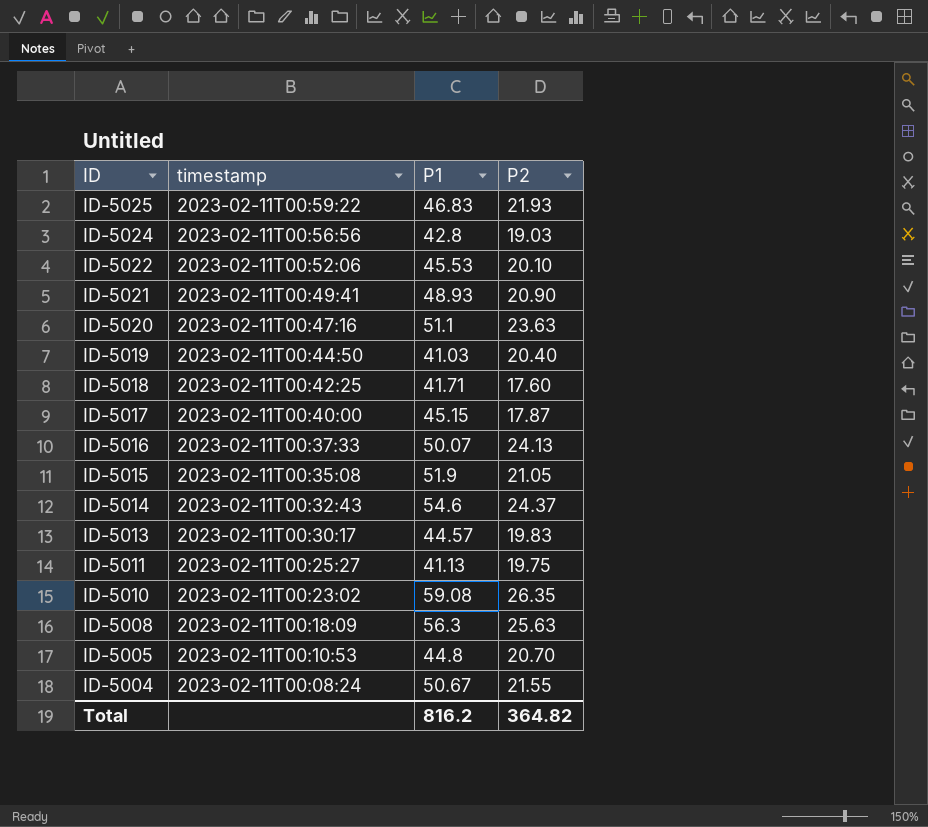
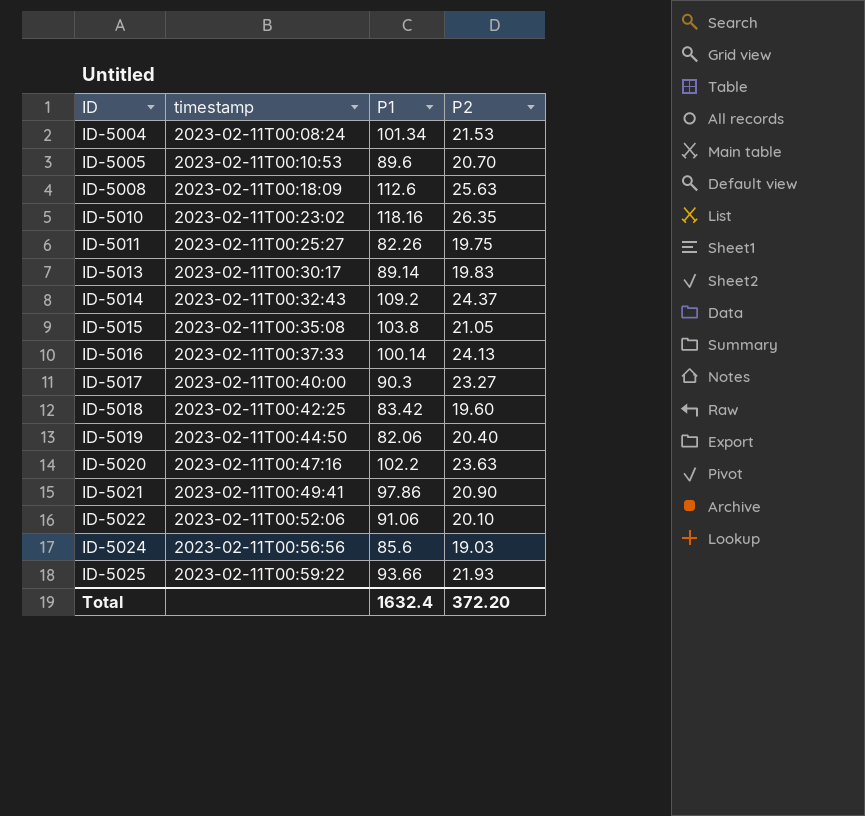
row order: ID descending -> ID ascending
ID-5004 | P1: 50.67 -> 101.34
ID-5004 | P2: 21.55 -> 21.53
ID-5005 | P1: 44.8 -> 89.6
ID-5008 | P1: 56.3 -> 112.6
ID-5010 | P1: 59.08 -> 118.16
ID-5011 | P1: 41.13 -> 82.26
ID-5013 | P1: 44.57 -> 89.14
ID-5014 | P1: 54.6 -> 109.2
ID-5015 | P1: 51.9 -> 103.8
ID-5016 | P1: 50.07 -> 100.14
ID-5017 | P1: 45.15 -> 90.3
ID-5017 | P2: 17.87 -> 23.27
ID-5018 | P1: 41.71 -> 83.42
ID-5018 | P2: 17.60 -> 19.60
ID-5019 | P1: 41.03 -> 82.06
ID-5020 | P1: 51.1 -> 102.2
ID-5021 | P1: 48.93 -> 97.86
ID-5022 | P1: 45.53 -> 91.06
ID-5024 | P1: 42.8 -> 85.6
ID-5025 | P1: 46.83 -> 93.66
Total | P1: 816.2 -> 1632.4
Total | P2: 364.82 -> 372.20

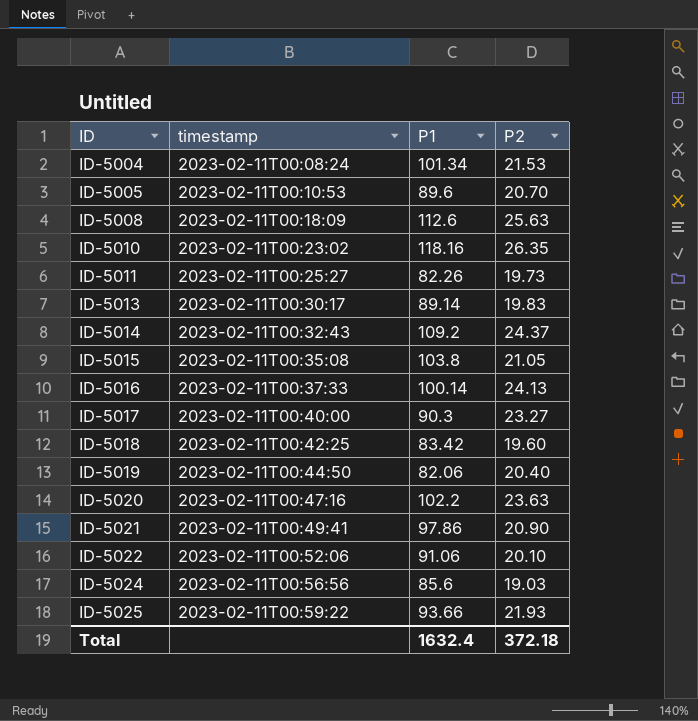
ID-5011 | P2: 19.75 -> 19.73
Total | P2: 372.20 -> 372.18

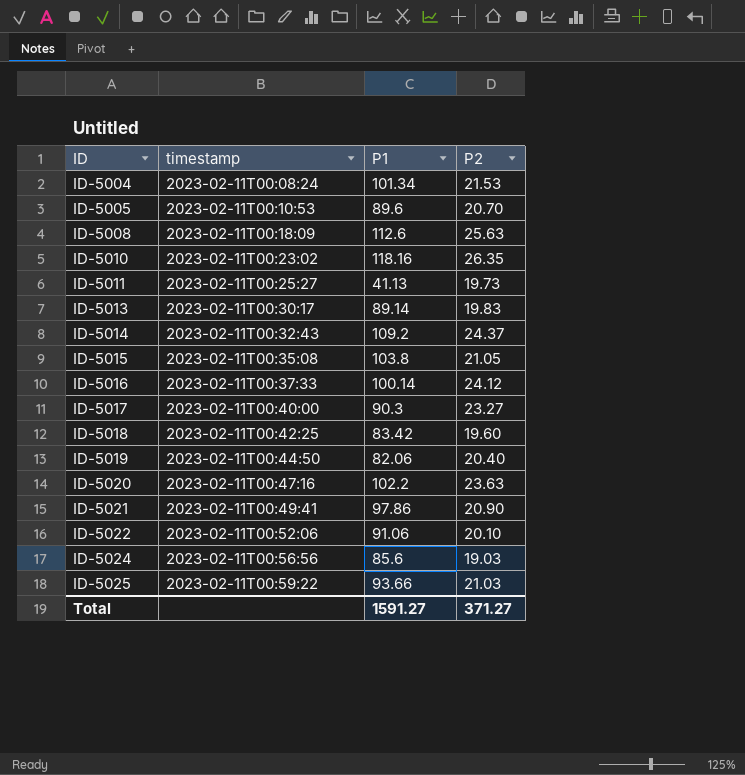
ID-5011 | P1: 82.26 -> 41.13
ID-5016 | P2: 24.13 -> 24.12
ID-5025 | P2: 21.93 -> 21.03
Total | P1: 1632.4 -> 1591.27
Total | P2: 372.18 -> 371.27

